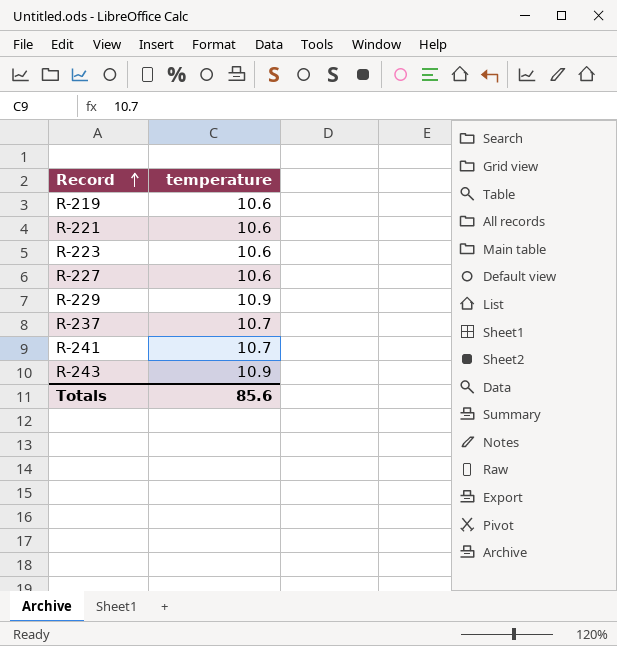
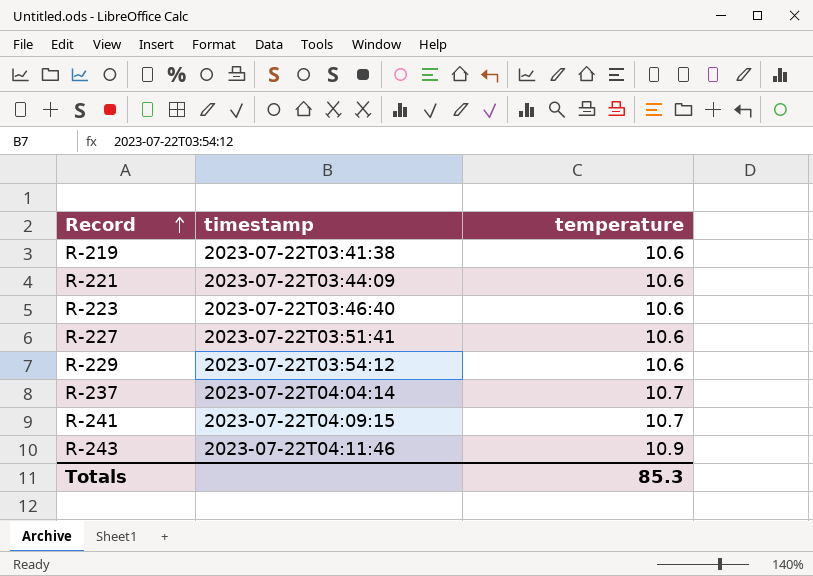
column timestamp | position: none -> 2
R-229 | temperature: 10.9 -> 10.6
Totals | temperature: 85.6 -> 85.3

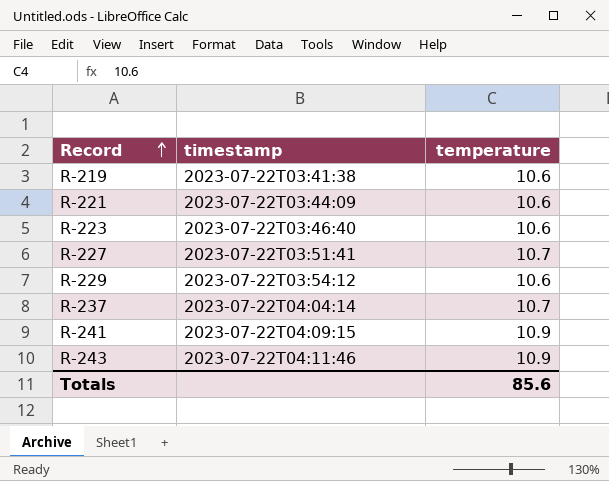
R-227 | temperature: 10.6 -> 10.7
R-241 | temperature: 10.7 -> 10.9
Totals | temperature: 85.3 -> 85.6

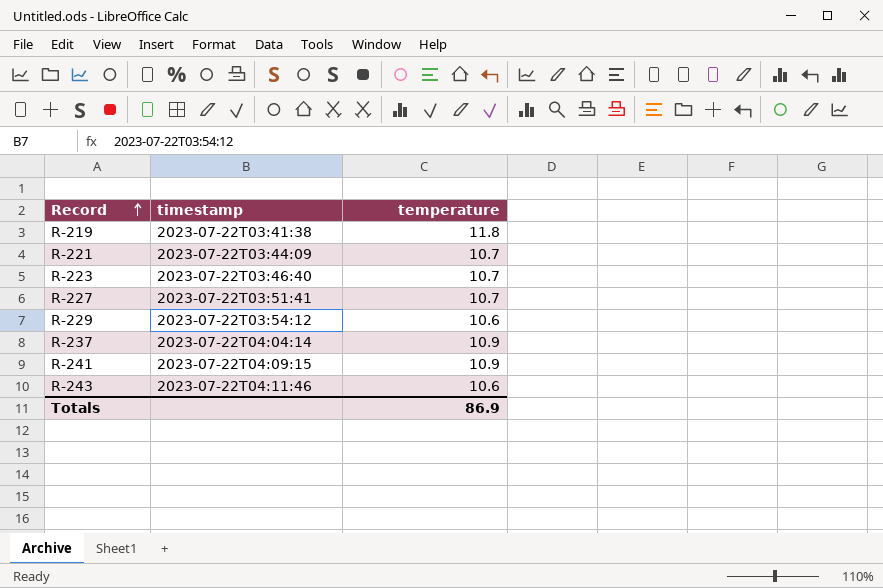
R-219 | temperature: 10.6 -> 11.8
R-221 | temperature: 10.6 -> 10.7
R-223 | temperature: 10.6 -> 10.7
R-237 | temperature: 10.7 -> 10.9
R-243 | temperature: 10.9 -> 10.6
Totals | temperature: 85.6 -> 86.9

